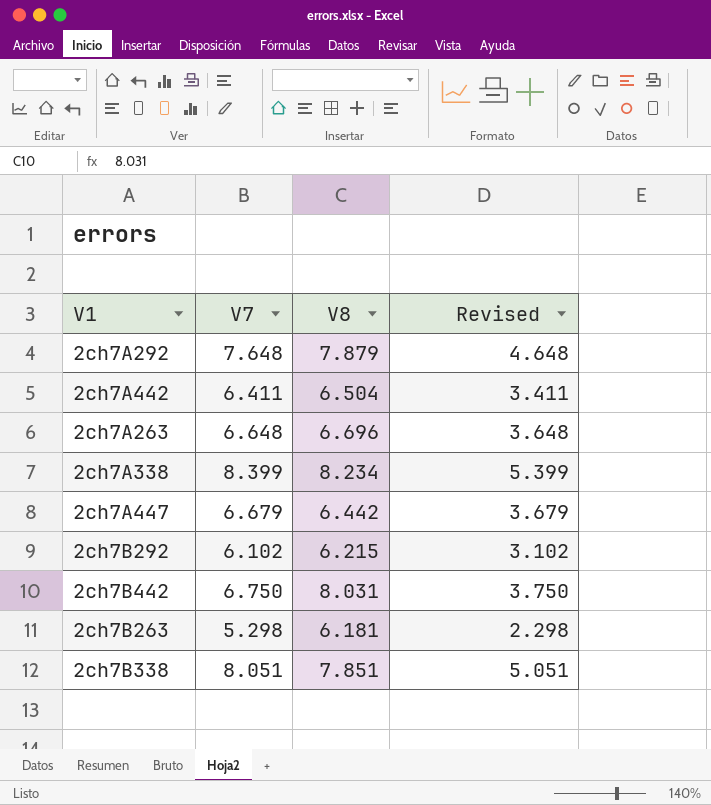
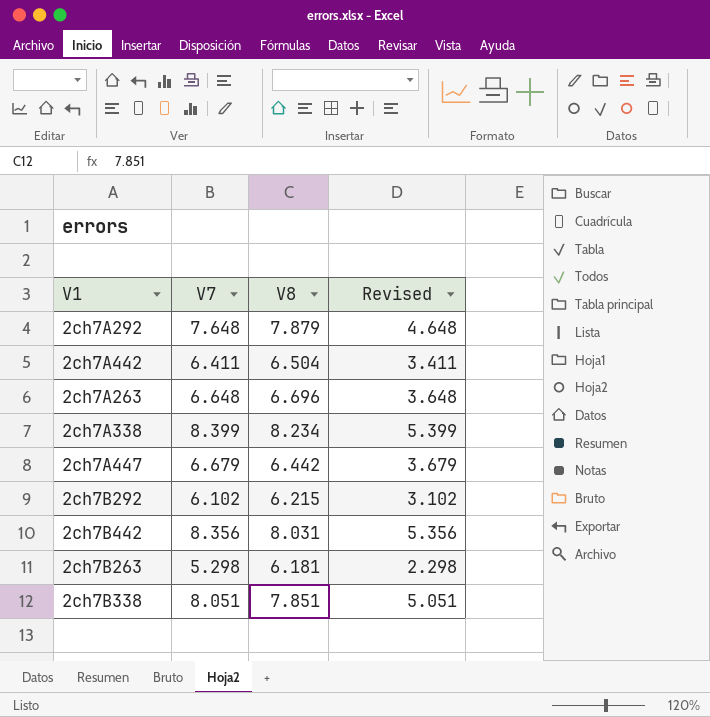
2ch7B442 | V7: 6.750 -> 8.356
2ch7B442 | Revised: 3.750 -> 5.356

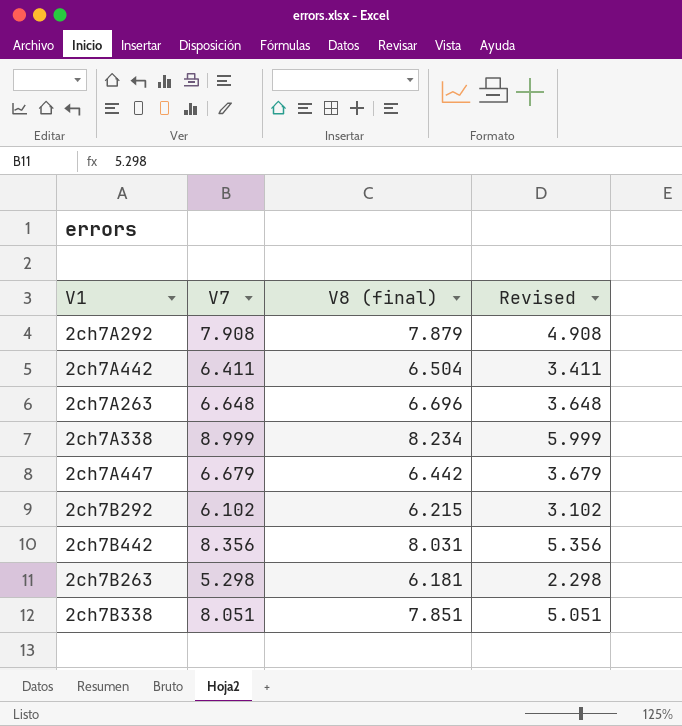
column name: V8 -> V8 (final)
2ch7A292 | V7: 7.648 -> 7.908
2ch7A292 | Revised: 4.648 -> 4.908
2ch7A338 | V7: 8.399 -> 8.999
2ch7A338 | Revised: 5.399 -> 5.999

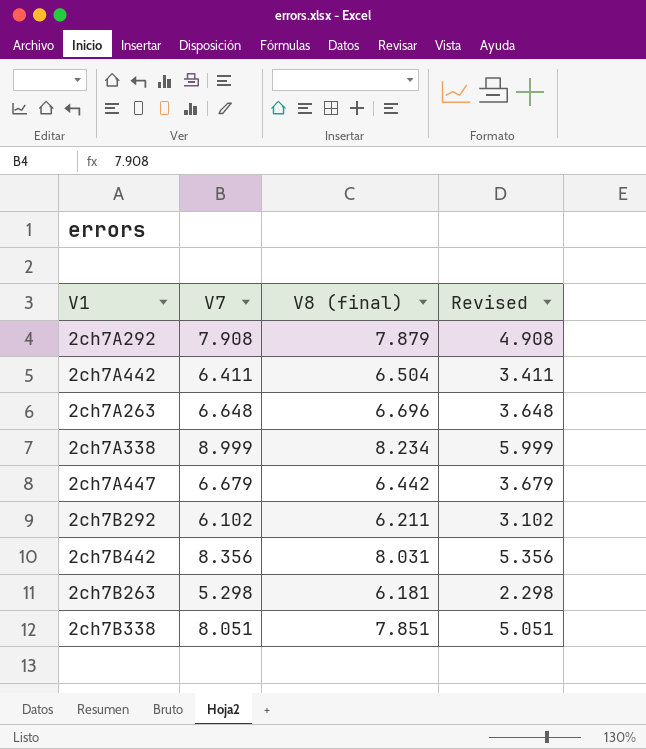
2ch7B292 | V8 (final): 6.215 -> 6.211

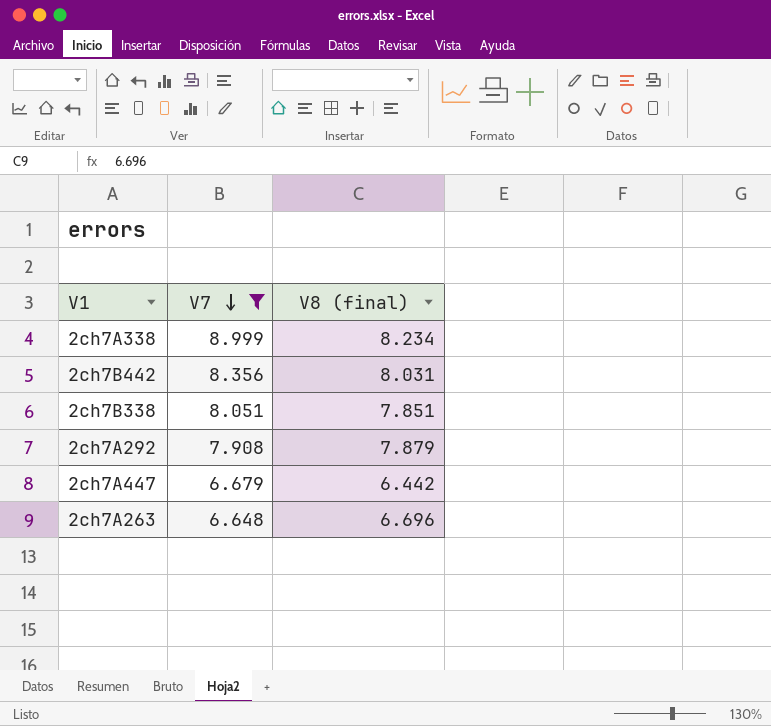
filter: none -> V7 >= 6.648
row order: none -> V7 descending
column Revised | formula: [V7] - 3 -> none

